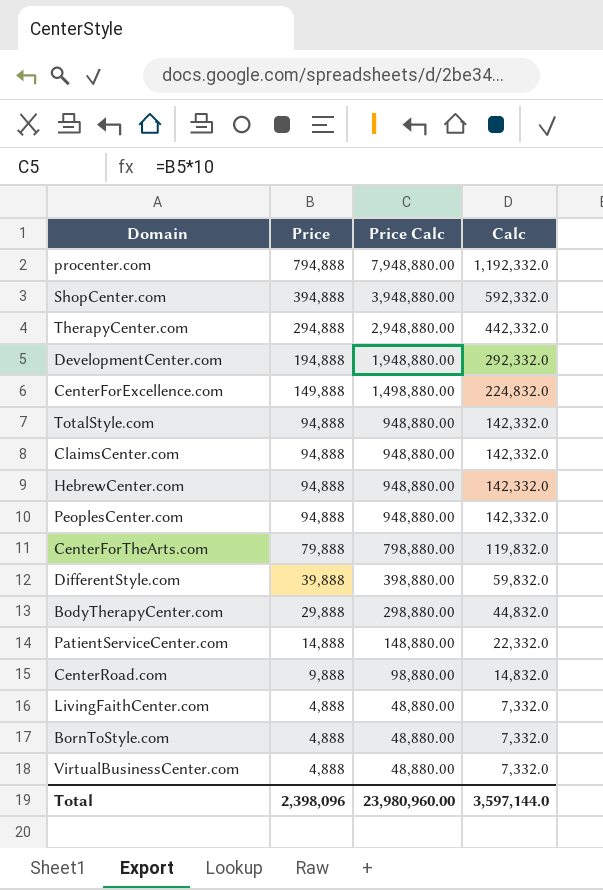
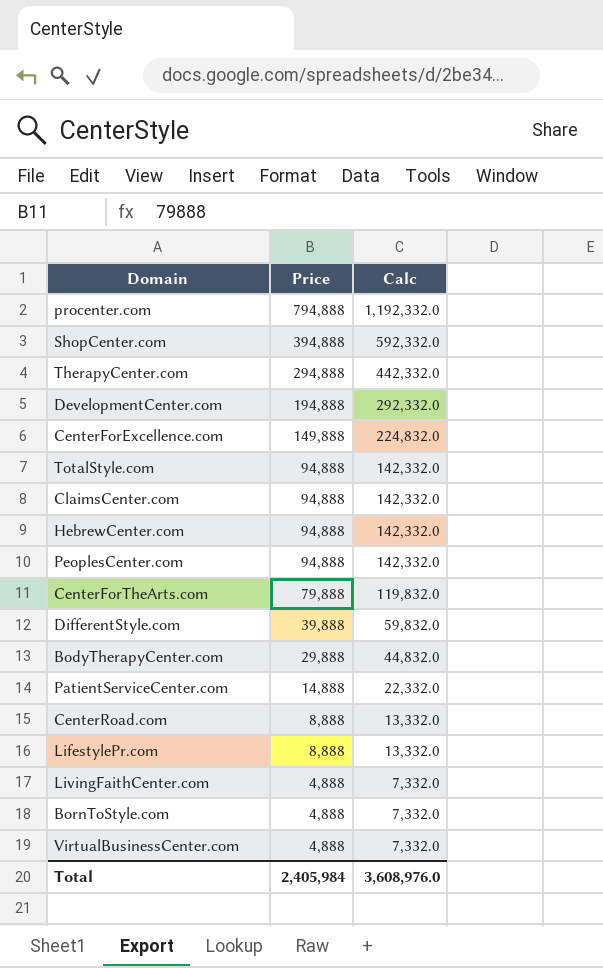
column Price Calc | formula: [Price] * 10 -> none
CenterRoad.com | Price: 9,888 -> 8,888
CenterRoad.com | Calc: 14,832.0 -> 13,332.0
row LifestylePr.com: none -> 8,888 | 13,332.0
Total | Price: 2,398,096 -> 2,405,984
Total | Calc: 3,597,144.0 -> 3,608,976.0

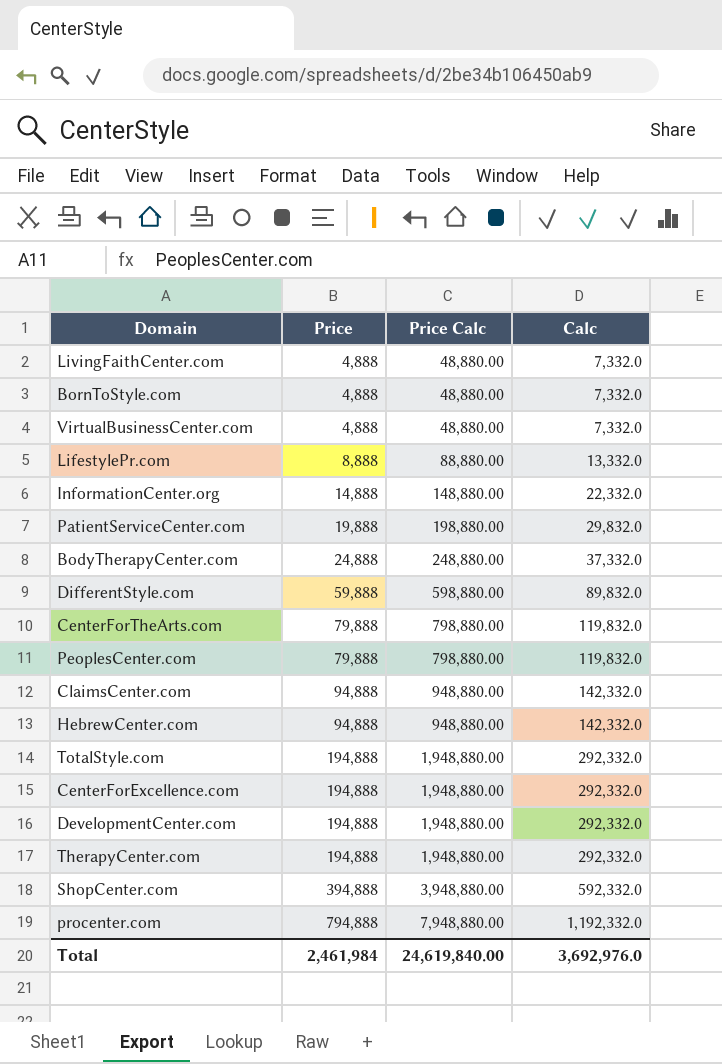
row order: Price descending -> Price ascending
column Price Calc | formula: none -> [Price] * 10
row CenterRoad.com: 8,888 | 13,332.0 -> none
row InformationCenter.org: none -> 14,888 | 148,880.00 | 22,332.0
PatientServiceCenter.com | Price: 14,888 -> 19,888
PatientServiceCenter.com | Calc: 22,332.0 -> 29,832.0
BodyTherapyCenter.com | Price: 29,888 -> 24,888
BodyTherapyCenter.com | Calc: 44,832.0 -> 37,332.0
DifferentStyle.com | Price: 39,888 -> 59,888
DifferentStyle.com | Calc: 59,832.0 -> 89,832.0
PeoplesCenter.com | Price: 94,888 -> 79,888
PeoplesCenter.com | Calc: 142,332.0 -> 119,832.0
TotalStyle.com | Price: 94,888 -> 194,888
TotalStyle.com | Calc: 142,332.0 -> 292,332.0
CenterForExcellence.com | Price: 149,888 -> 194,888
CenterForExcellence.com | Calc: 224,832.0 -> 292,332.0
TherapyCenter.com | Price: 294,888 -> 194,888
TherapyCenter.com | Calc: 442,332.0 -> 292,332.0
Total | Price: 2,405,984 -> 2,461,984
Total | Calc: 3,608,976.0 -> 3,692,976.0

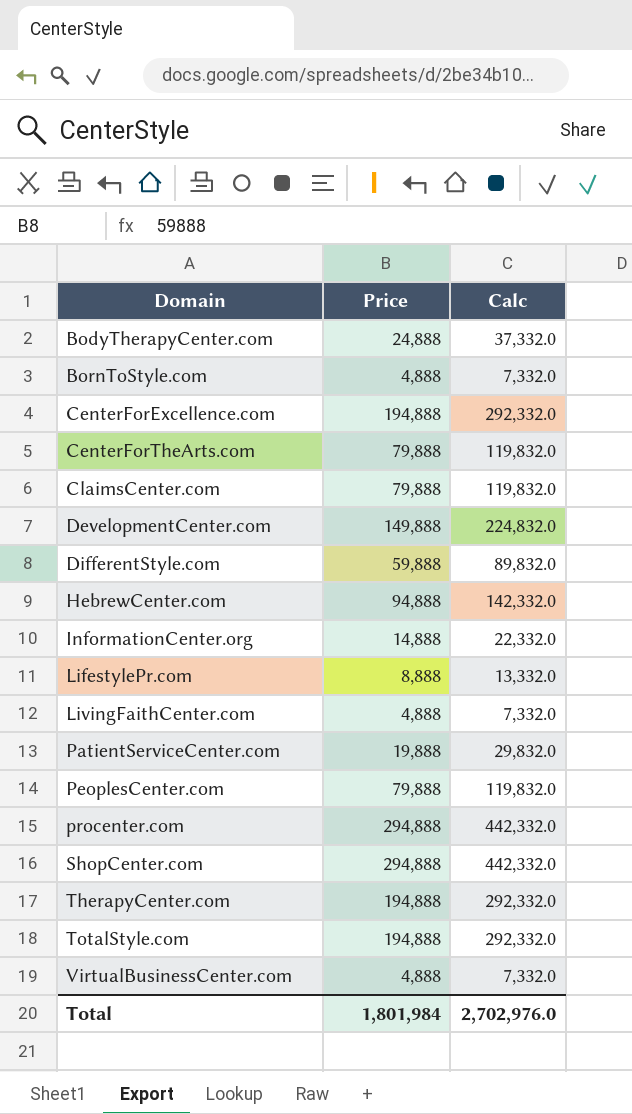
row order: Price ascending -> Domain ascending
column Price Calc | formula: [Price] * 10 -> none
ClaimsCenter.com | Price: 94,888 -> 79,888
ClaimsCenter.com | Calc: 142,332.0 -> 119,832.0
DevelopmentCenter.com | Price: 194,888 -> 149,888
DevelopmentCenter.com | Calc: 292,332.0 -> 224,832.0
procenter.com | Price: 794,888 -> 294,888
procenter.com | Calc: 1,192,332.0 -> 442,332.0
ShopCenter.com | Price: 394,888 -> 294,888
ShopCenter.com | Calc: 592,332.0 -> 442,332.0
Total | Price: 2,461,984 -> 1,801,984
Total | Calc: 3,692,976.0 -> 2,702,976.0

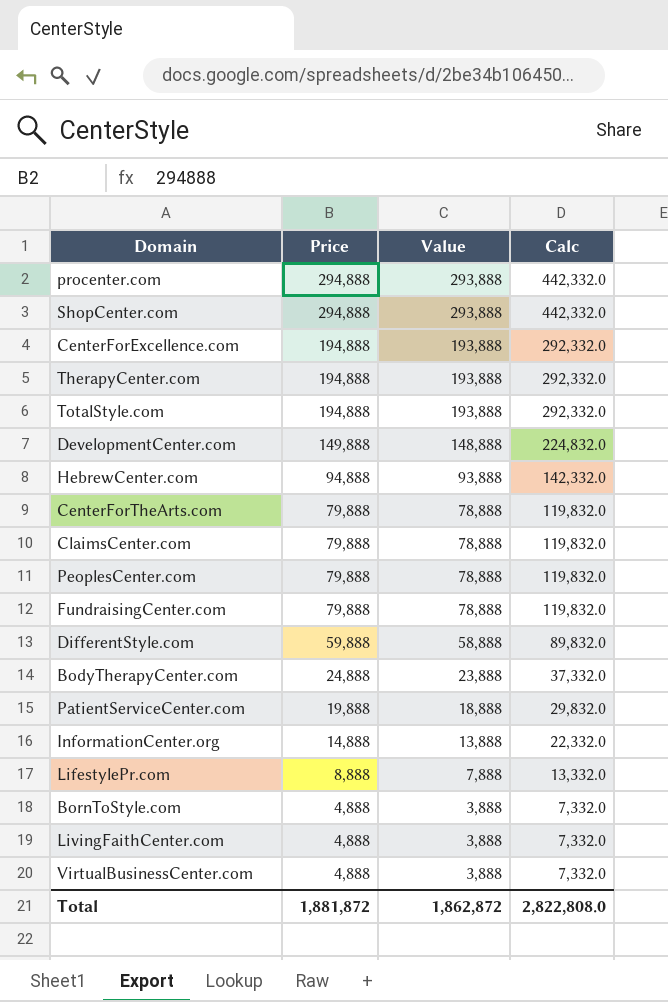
row order: Domain ascending -> Price descending
column Value | formula: none -> [Price] - 1000
row FundraisingCenter.com: none -> 79,888 | 78,888 | 119,832.0
Total | Price: 1,801,984 -> 1,881,872
Total | Calc: 2,702,976.0 -> 2,822,808.0

